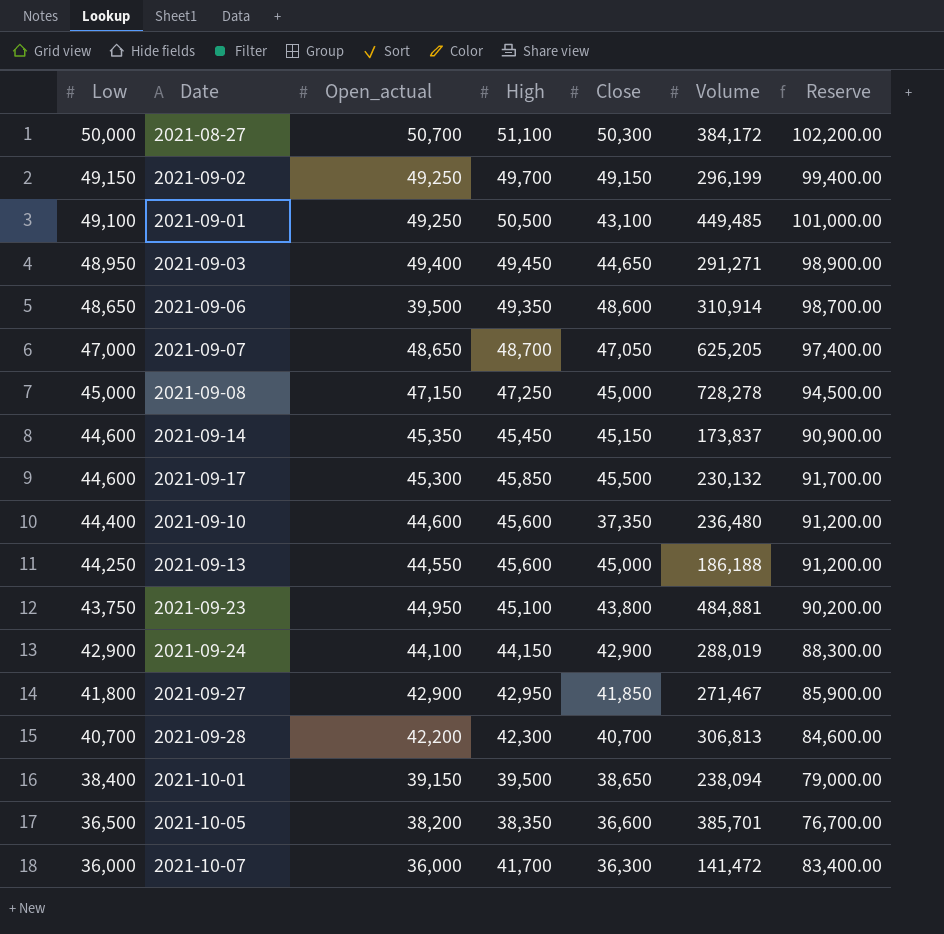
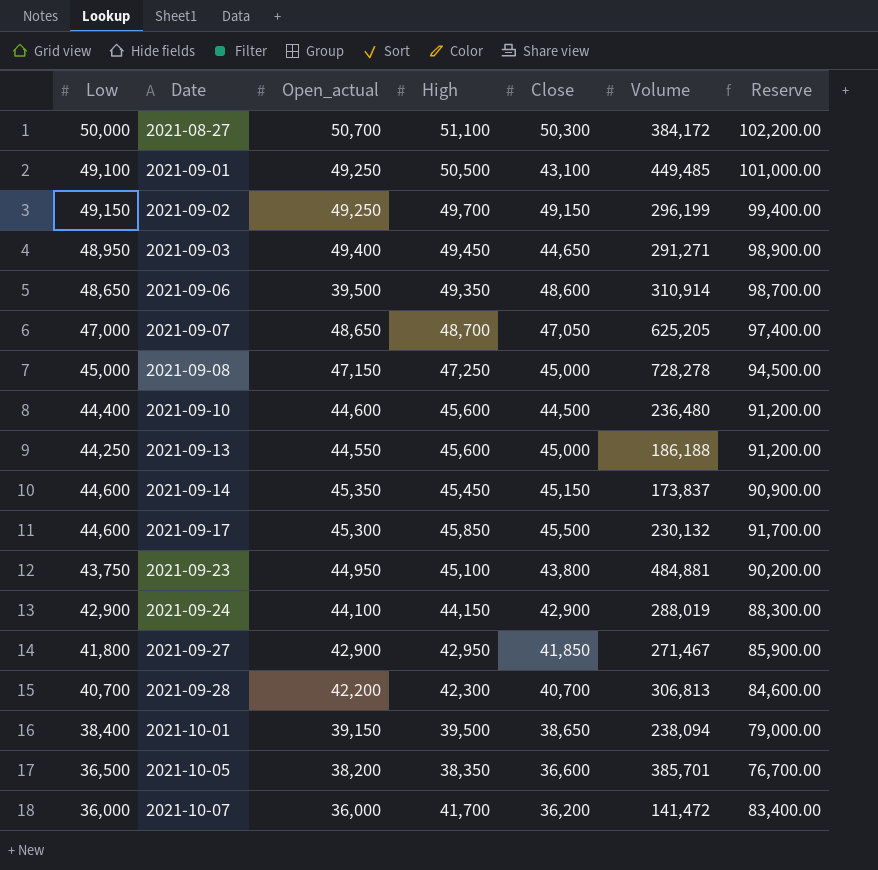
row order: Low descending -> Date ascending
2021-09-10 | Close: 37,350 -> 44,500
2021-10-07 | Close: 36,300 -> 36,200

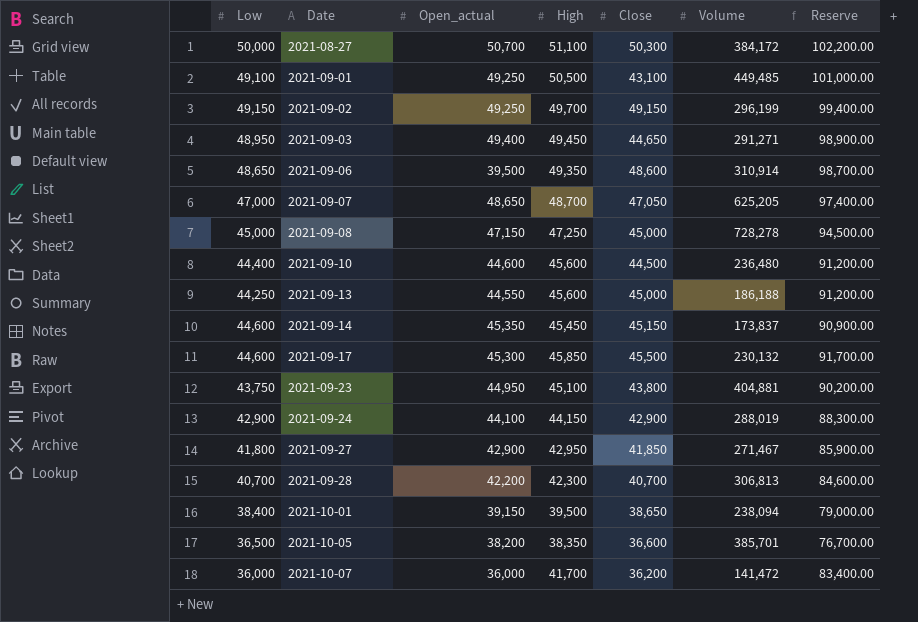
2021-09-23 | Volume: 484,881 -> 404,881

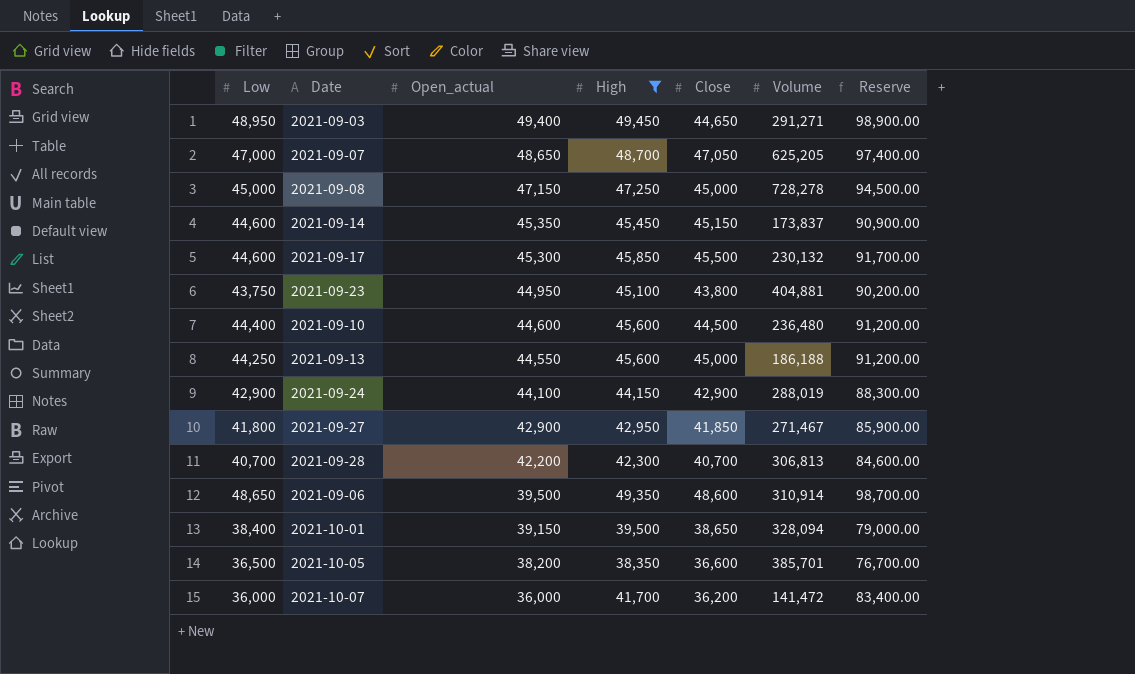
filter: none -> High <= 49,450
row order: Date ascending -> Open_actual descending
2021-10-01 | Volume: 238,094 -> 328,094

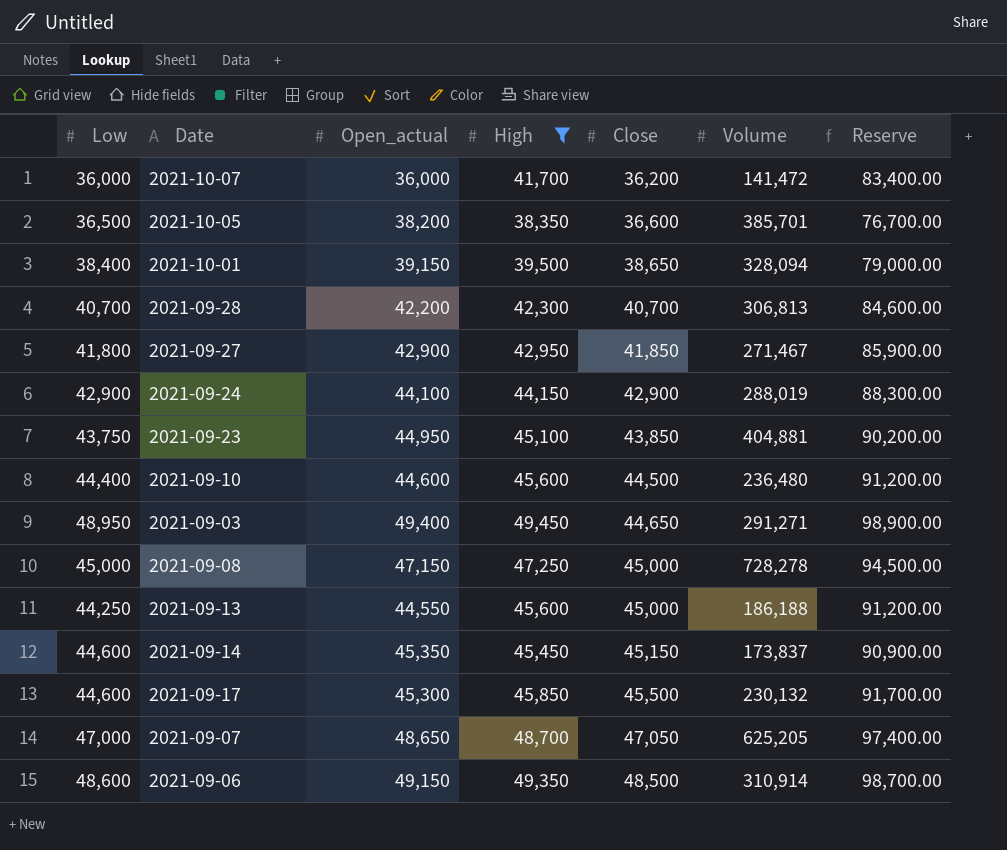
row order: Open_actual descending -> Close ascending
2021-09-23 | Close: 43,800 -> 43,850
2021-09-06 | Low: 48,650 -> 48,600
2021-09-06 | Open_actual: 39,500 -> 49,150
2021-09-06 | Close: 48,600 -> 48,500

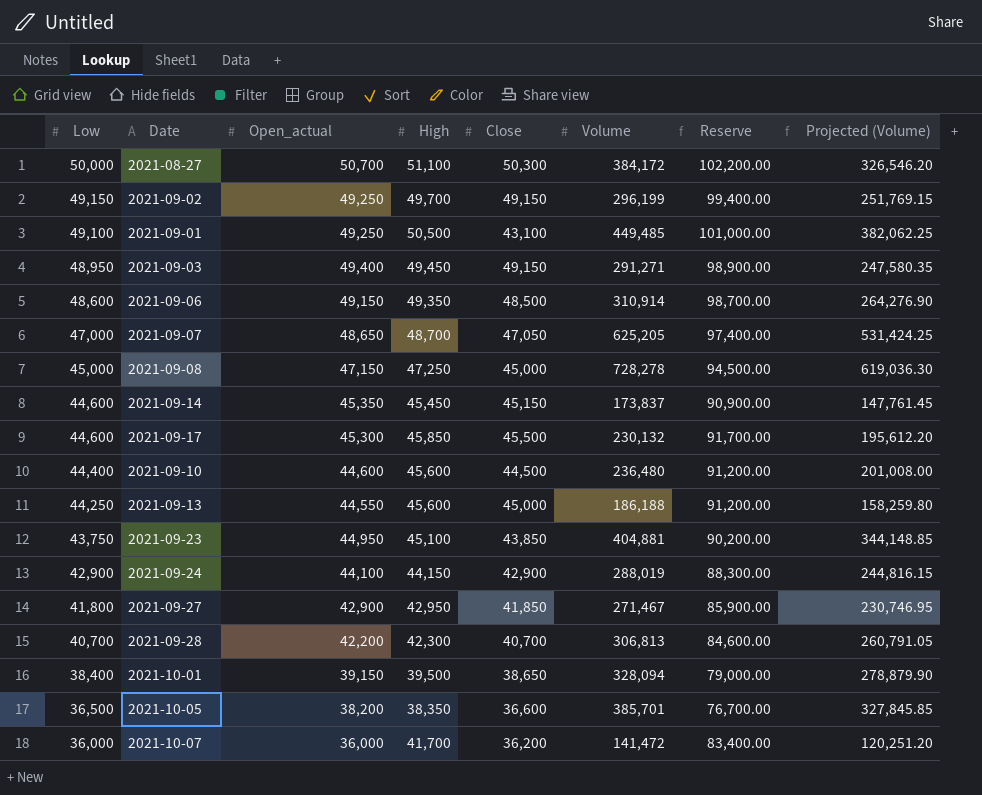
filter: High <= 49,450 -> none
row order: Close ascending -> Low descending
column Projected (Volume) | formula: none -> [Volume] * 0.85
2021-09-03 | Close: 44,650 -> 49,150

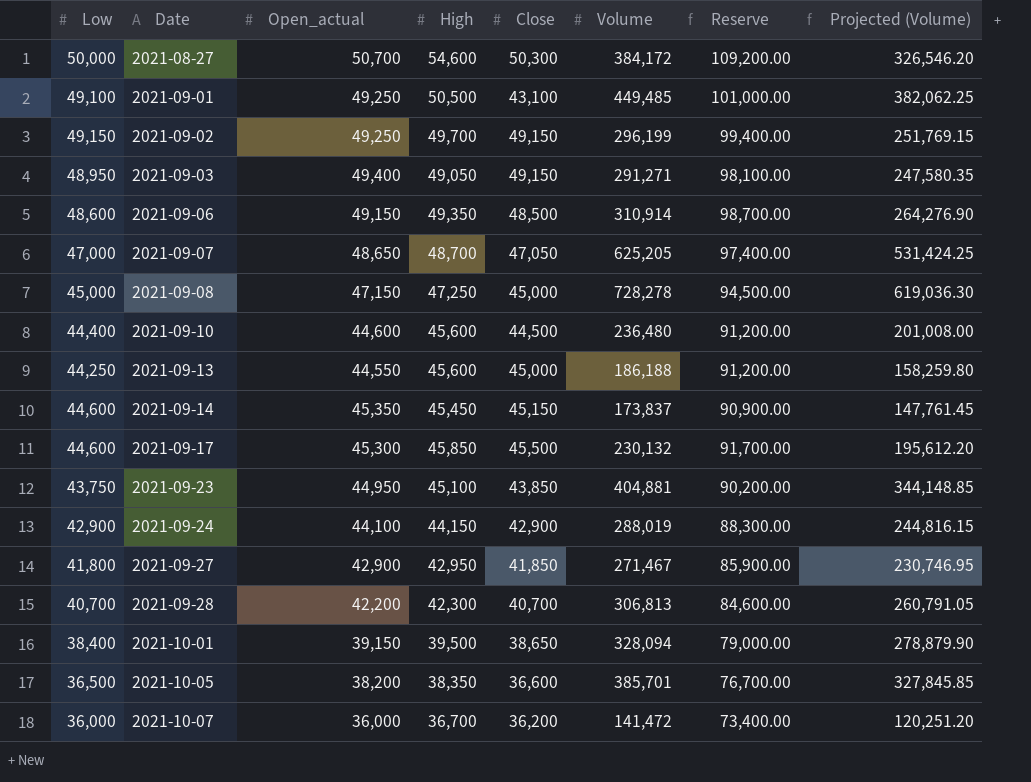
row order: Low descending -> Date ascending
2021-08-27 | High: 51,100 -> 54,600
2021-08-27 | Reserve: 102,200.00 -> 109,200.00
2021-09-03 | High: 49,450 -> 49,050
2021-09-03 | Reserve: 98,900.00 -> 98,100.00
2021-10-07 | High: 41,700 -> 36,700
2021-10-07 | Reserve: 83,400.00 -> 73,400.00

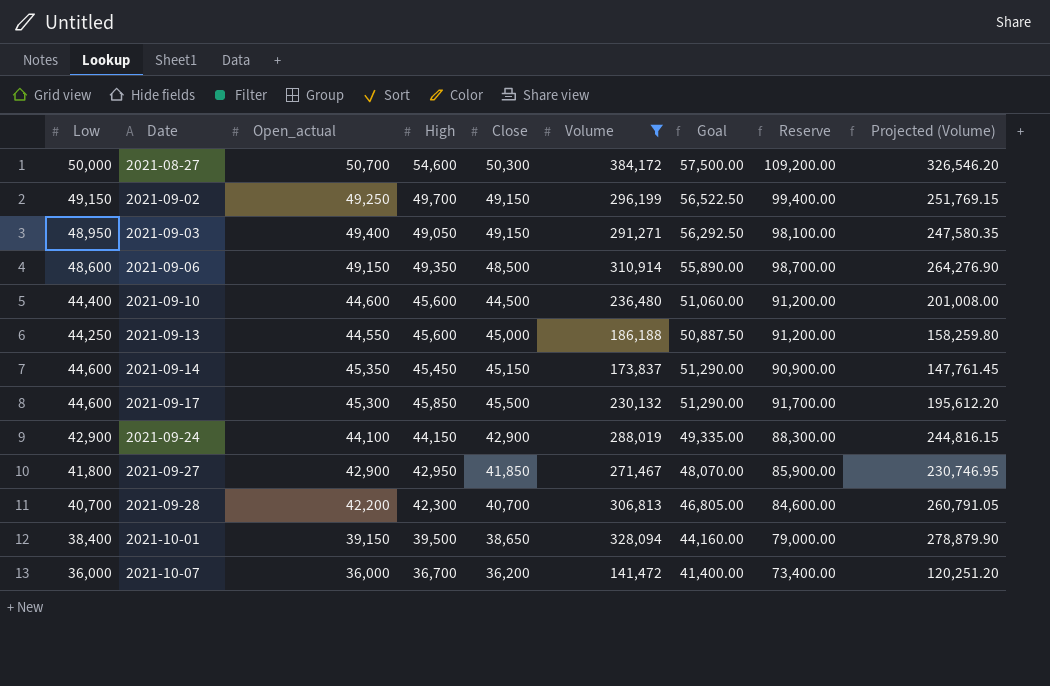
filter: none -> Volume <= 384,172
column Goal | formula: none -> [Low] * 1.15

